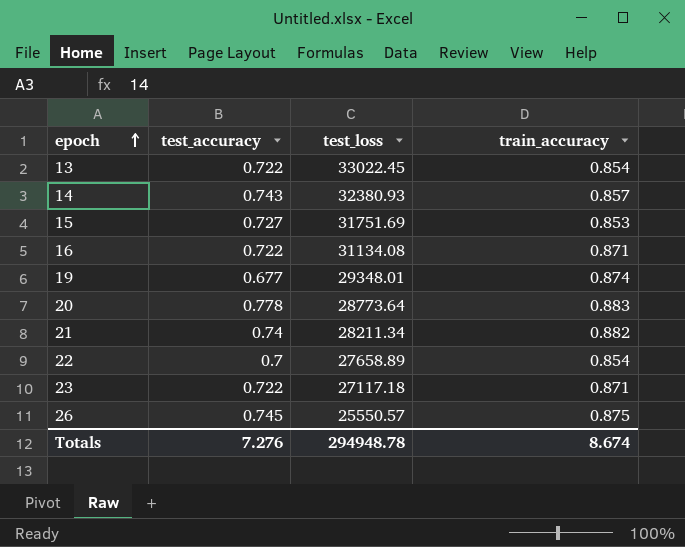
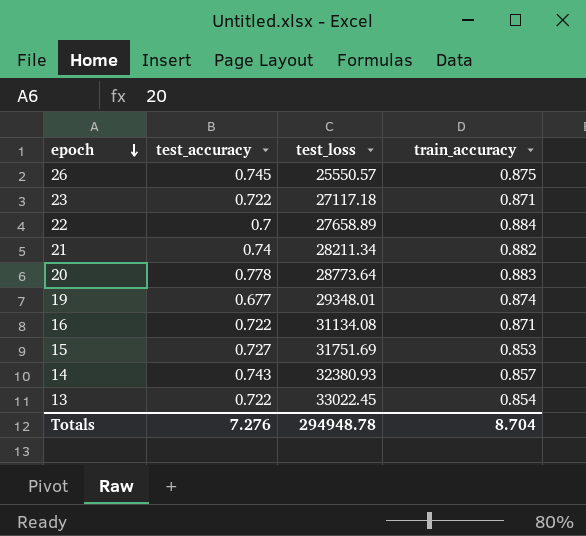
row order: epoch ascending -> epoch descending
22 | train_accuracy: 0.854 -> 0.884
Totals | train_accuracy: 8.674 -> 8.704

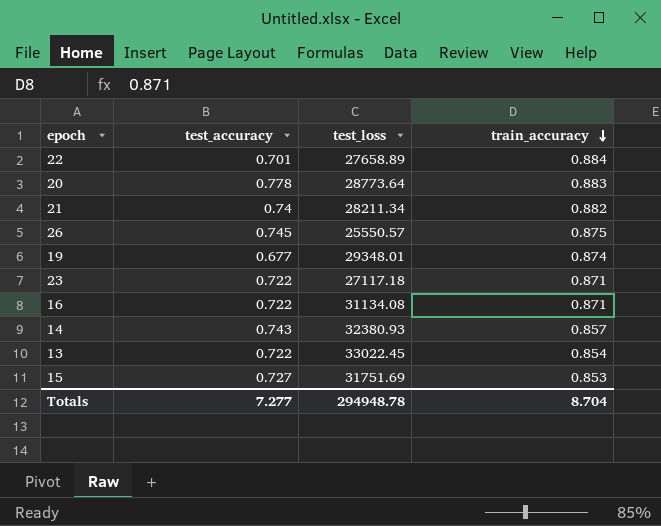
row order: epoch descending -> train_accuracy descending
22 | test_accuracy: 0.7 -> 0.701
Totals | test_accuracy: 7.276 -> 7.277

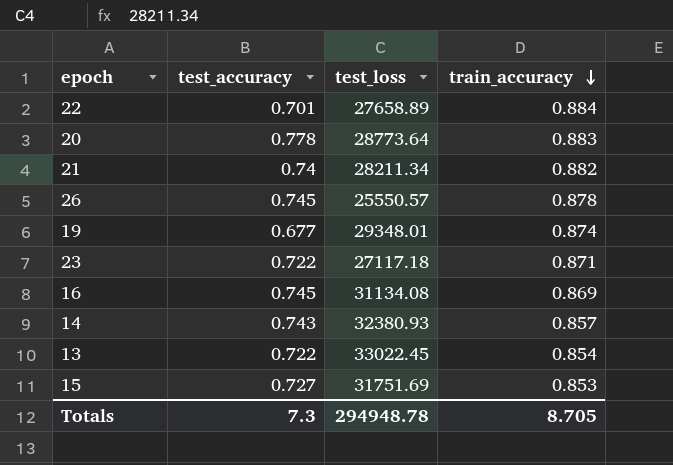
26 | train_accuracy: 0.875 -> 0.878
16 | test_accuracy: 0.722 -> 0.745
16 | train_accuracy: 0.871 -> 0.869
Totals | test_accuracy: 7.277 -> 7.3
Totals | train_accuracy: 8.704 -> 8.705

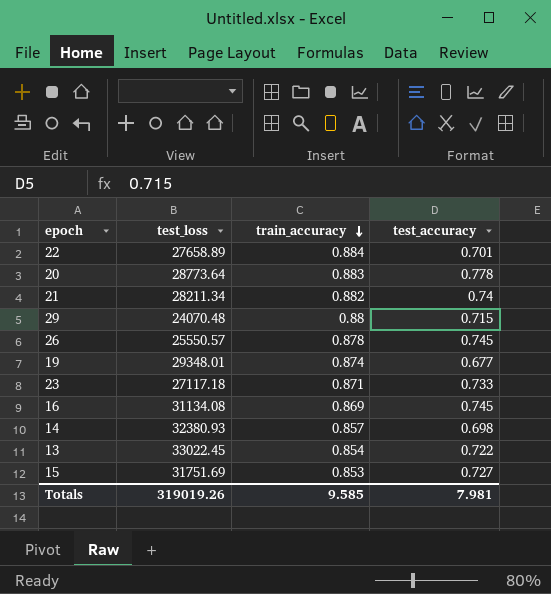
column test_accuracy | position: 2 -> 4
row 29: none -> 24070.48 | 0.88 | 0.715
23 | test_accuracy: 0.722 -> 0.733
14 | test_accuracy: 0.743 -> 0.698
Totals | test_loss: 294948.78 -> 319019.26
Totals | train_accuracy: 8.705 -> 9.585
Totals | test_accuracy: 7.3 -> 7.981

